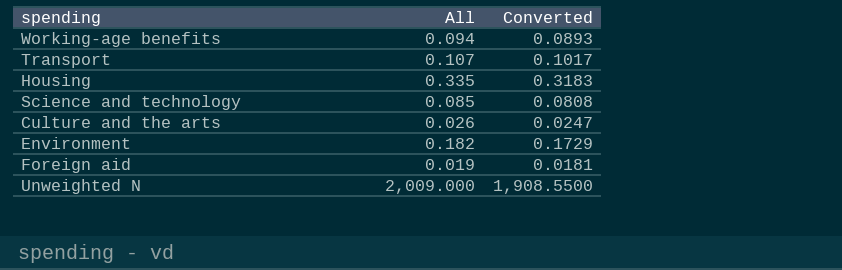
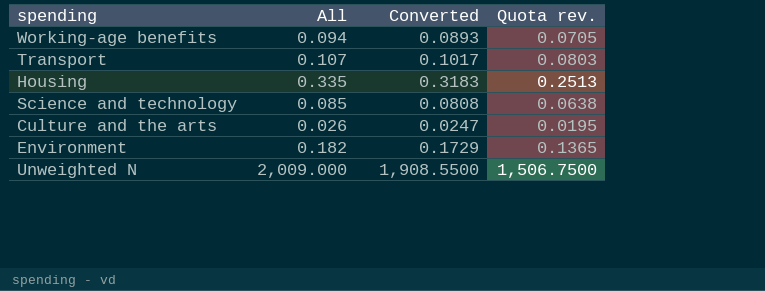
column Quota rev. | formula: none -> [All] * 0.75
row Foreign aid: 0.019 | 0.0181 -> none

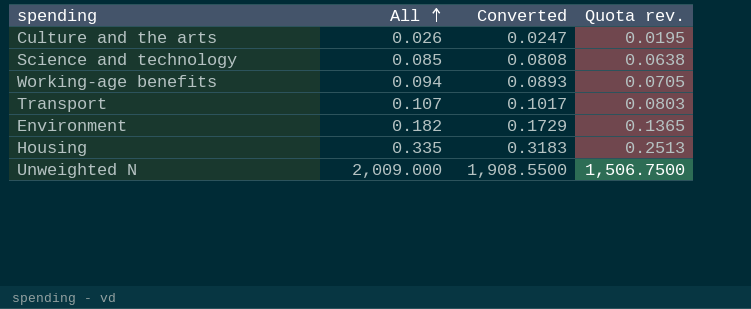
row order: none -> All ascending

